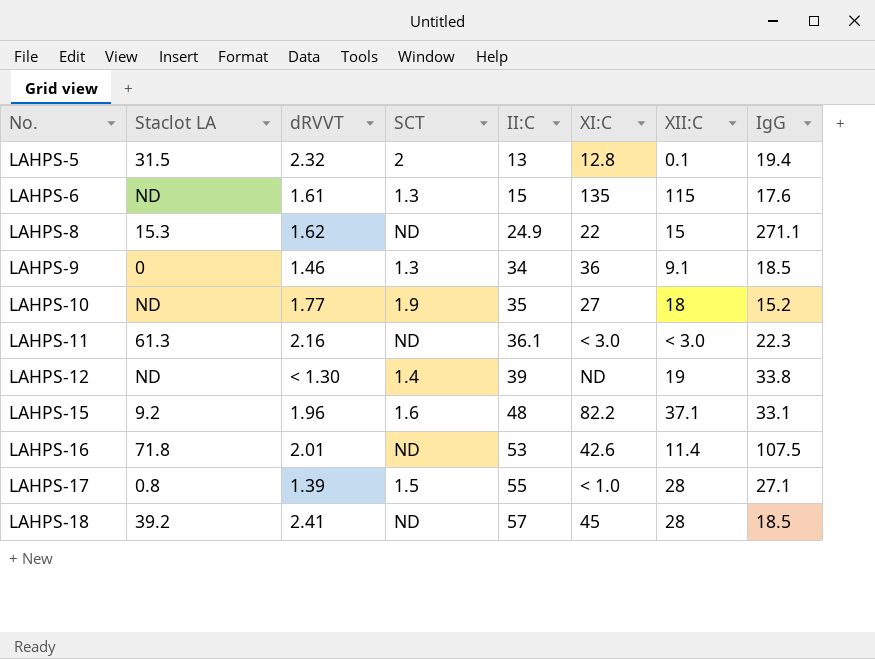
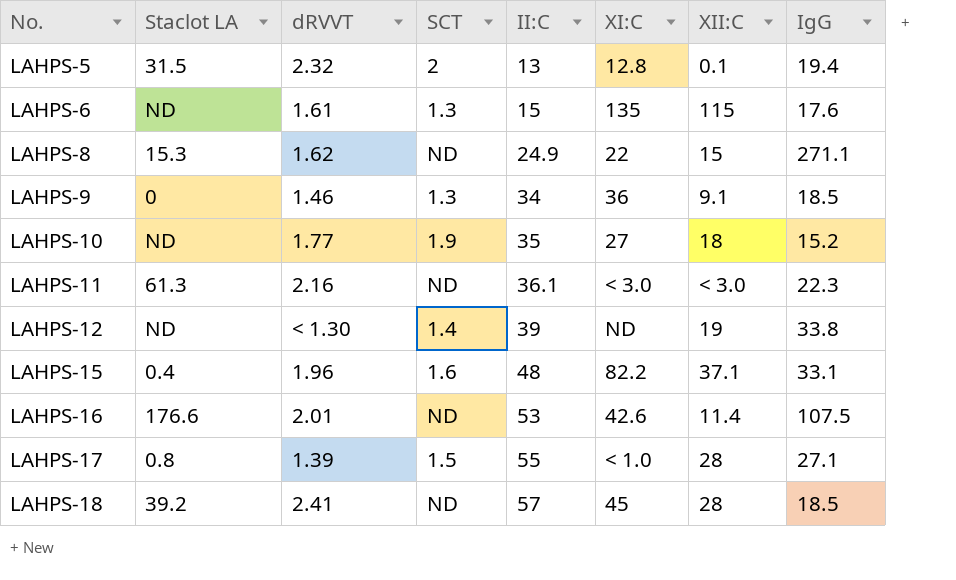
LAHPS-15 | Staclot LA: 9.2 -> 0.4
LAHPS-16 | Staclot LA: 71.8 -> 176.6

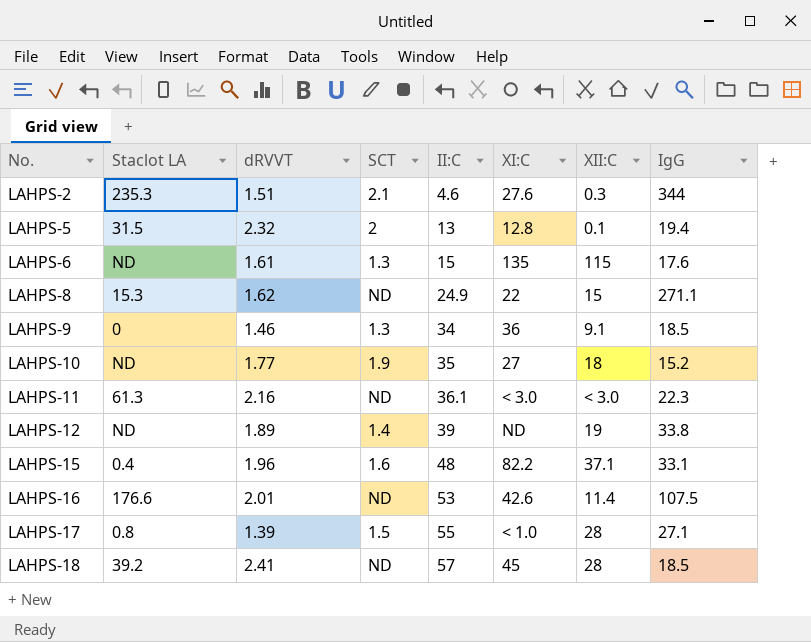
row LAHPS-2: none -> 235.3 | 1.51 | 2.1 | 4.6 | 27.6 | 0.3 | 344
LAHPS-12 | dRVVT: < 1.30 -> 1.89

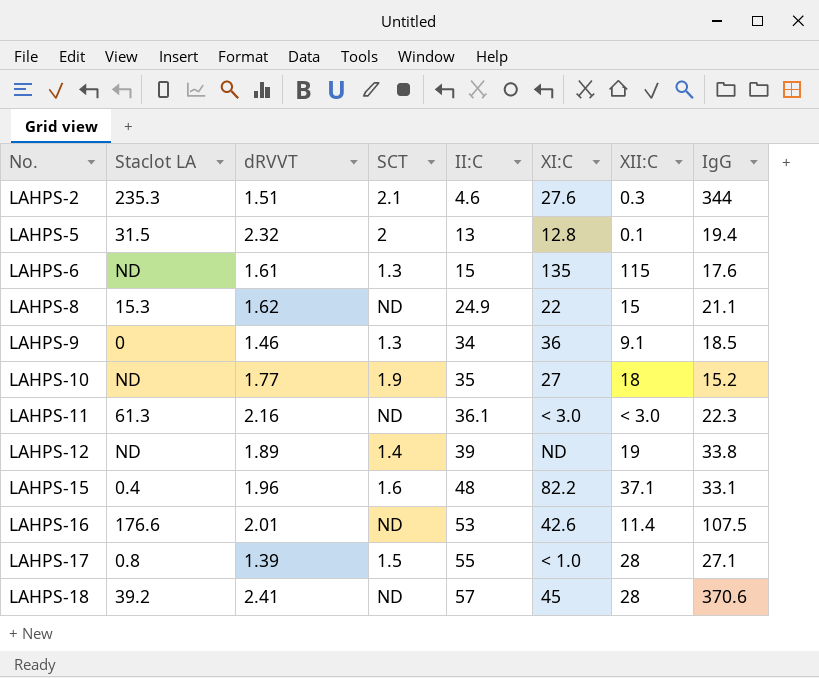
LAHPS-8 | IgG: 271.1 -> 21.1
LAHPS-18 | IgG: 18.5 -> 370.6

